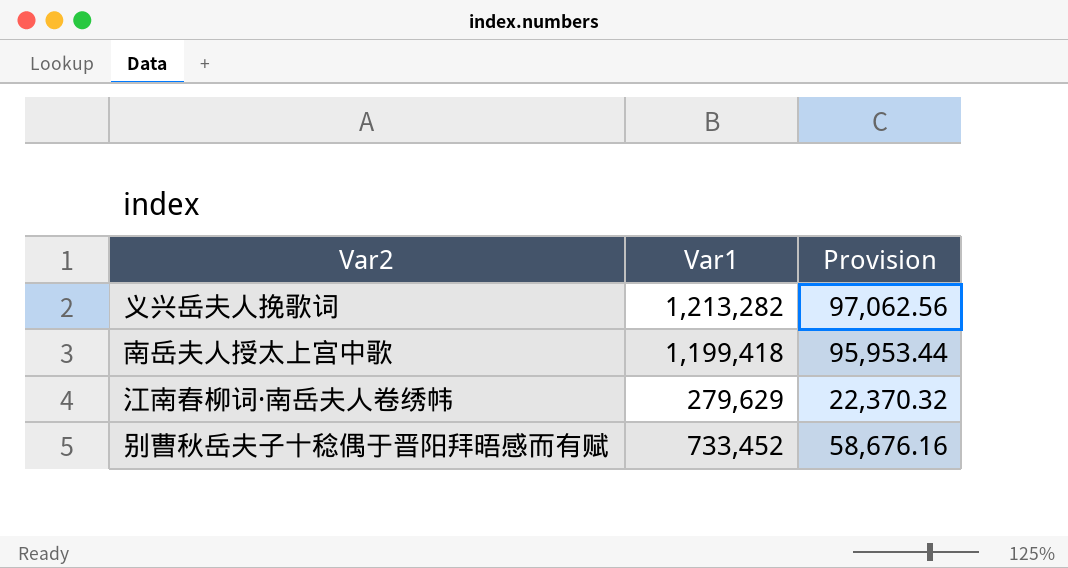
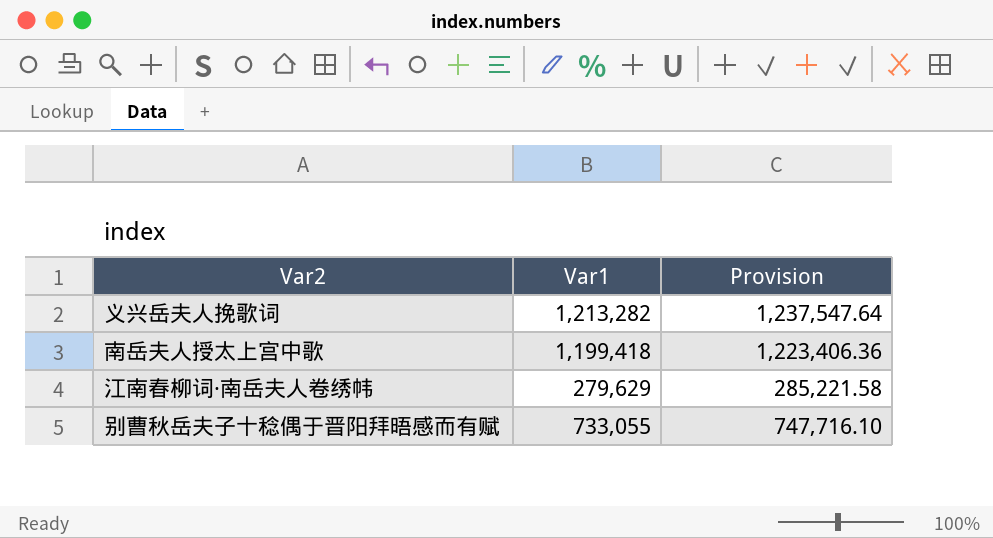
column Provision | formula: [Var1] * 0.08 -> [Var1] * 1.02
别曹秋岳夫子十稔偶于晋阳拜晤感而有赋 | Var1: 733,452 -> 733,055

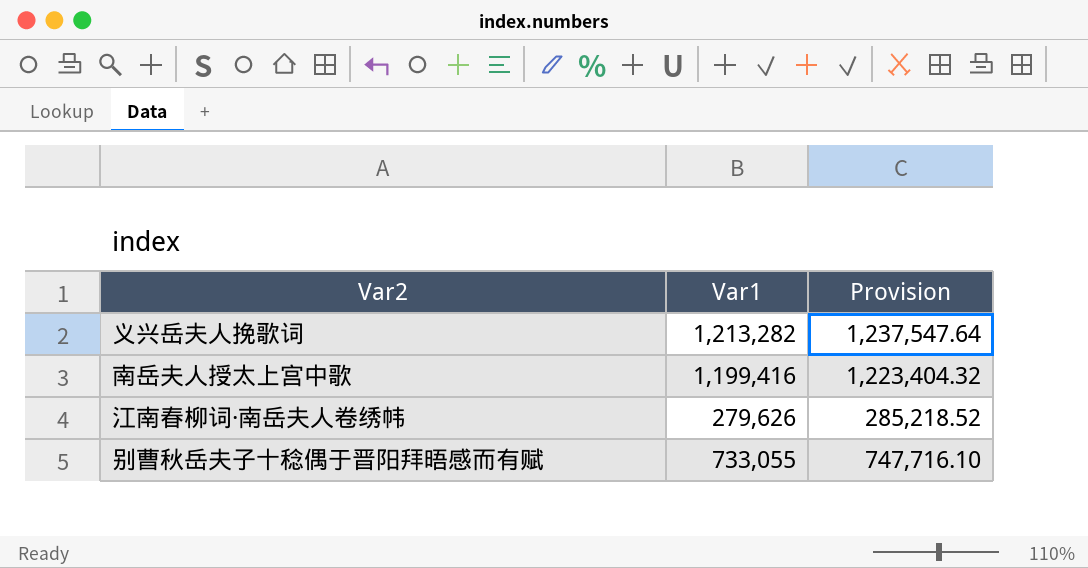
南岳夫人授太上宫中歌 | Var1: 1,199,418 -> 1,199,416
南岳夫人授太上宫中歌 | Provision: 1,223,406.36 -> 1,223,404.32
江南春柳词·南岳夫人卷绣帏 | Var1: 279,629 -> 279,626
江南春柳词·南岳夫人卷绣帏 | Provision: 285,221.58 -> 285,218.52

